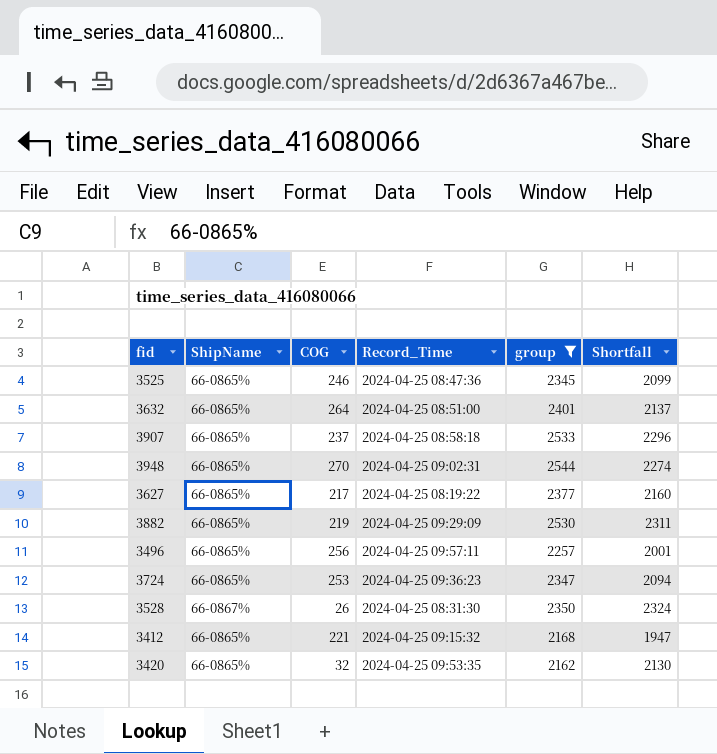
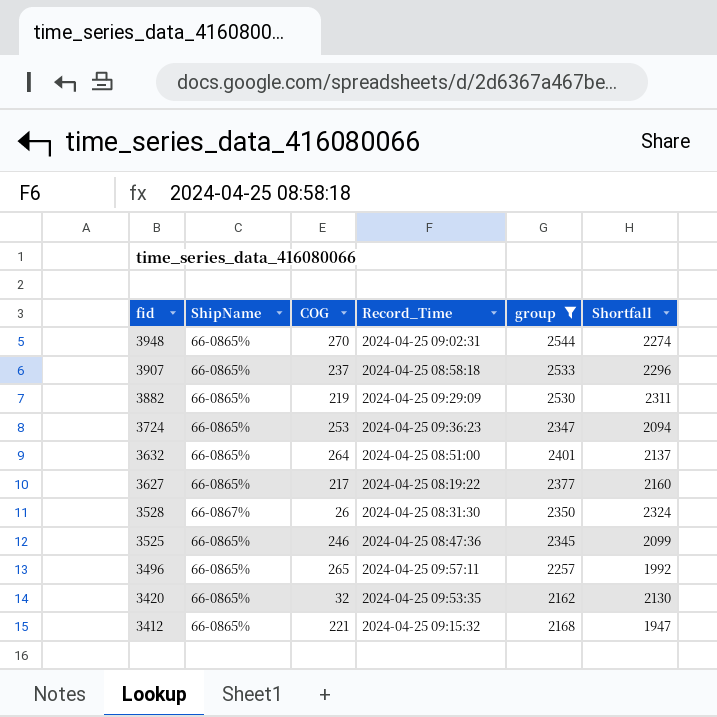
row order: none -> fid descending
3496 | COG: 256 -> 265
3496 | Shortfall: 2001 -> 1992

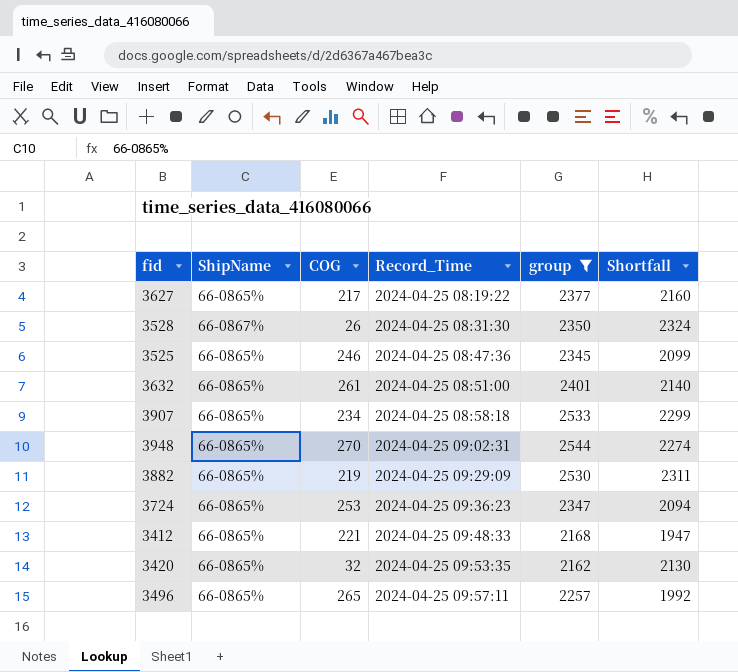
row order: fid descending -> Record_Time ascending
3632 | COG: 264 -> 261
3632 | Shortfall: 2137 -> 2140
3907 | COG: 237 -> 234
3907 | Shortfall: 2296 -> 2299
3412 | Record_Time: 2024-04-25 09:15:32 -> 2024-04-25 09:48:33

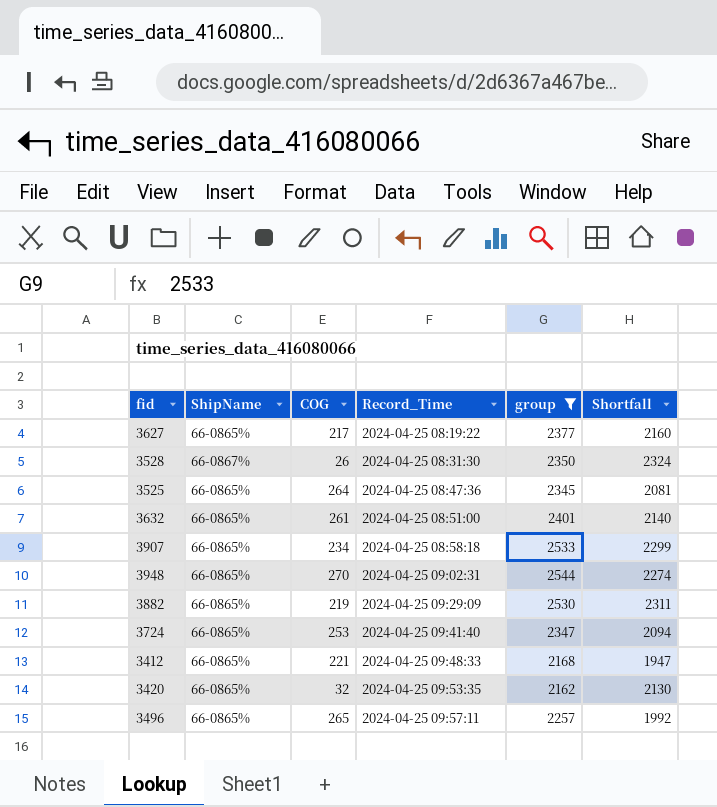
3525 | COG: 246 -> 264
3525 | Shortfall: 2099 -> 2081
3724 | Record_Time: 2024-04-25 09:36:23 -> 2024-04-25 09:41:40

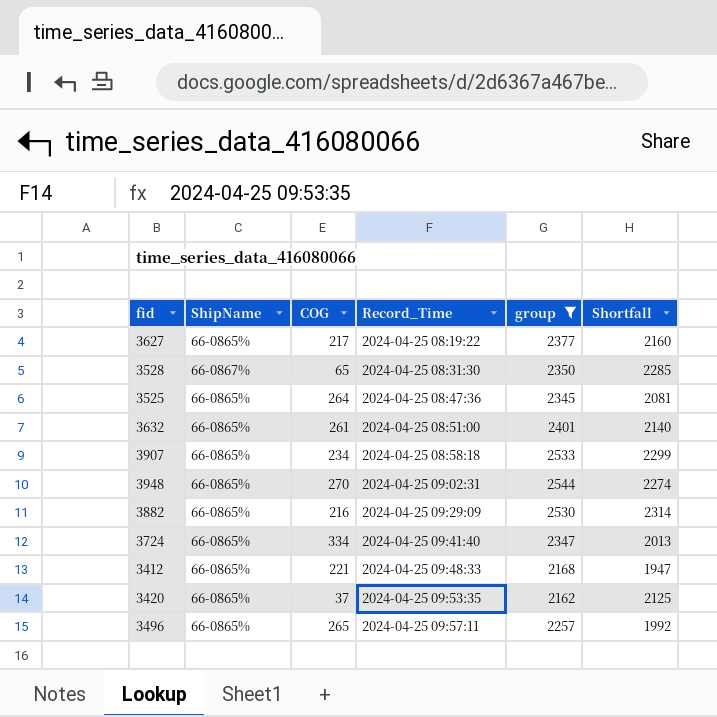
3528 | COG: 26 -> 65
3528 | Shortfall: 2324 -> 2285
3882 | COG: 219 -> 216
3882 | Shortfall: 2311 -> 2314
3724 | COG: 253 -> 334
3724 | Shortfall: 2094 -> 2013
3420 | COG: 32 -> 37
3420 | Shortfall: 2130 -> 2125

